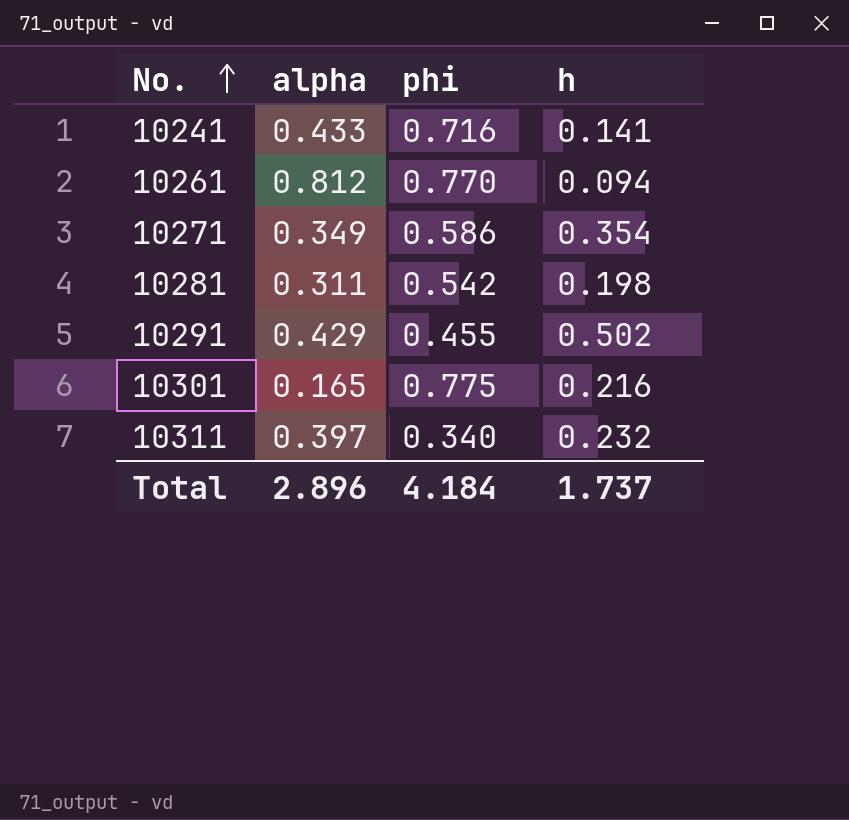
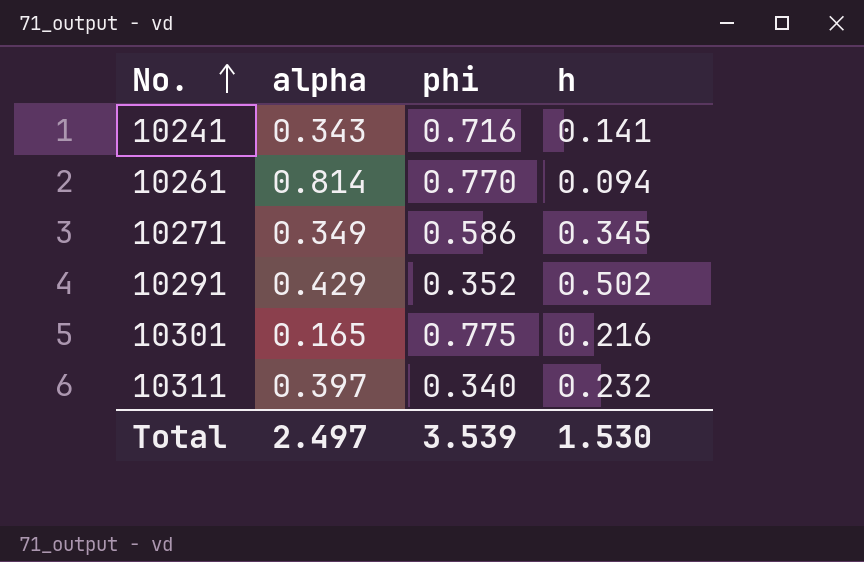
row 10281: 0.311 | 0.542 | 0.198 -> none
10241 | alpha: 0.433 -> 0.343
10261 | alpha: 0.812 -> 0.814
10271 | h: 0.354 -> 0.345
10291 | phi: 0.455 -> 0.352
Total | alpha: 2.896 -> 2.497
Total | phi: 4.184 -> 3.539
Total | h: 1.737 -> 1.530

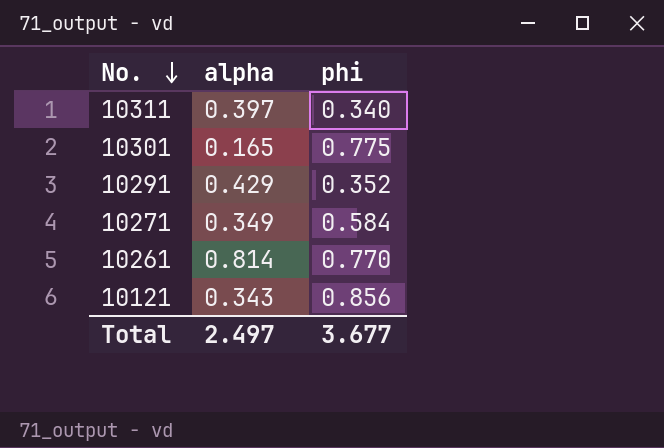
row order: No. ascending -> No. descending
column h | position: 4 -> none
row 10241: 0.343 | 0.716 | 0.141 -> none
10271 | phi: 0.586 -> 0.584
row 10121: none -> 0.343 | 0.856
Total | phi: 3.539 -> 3.677

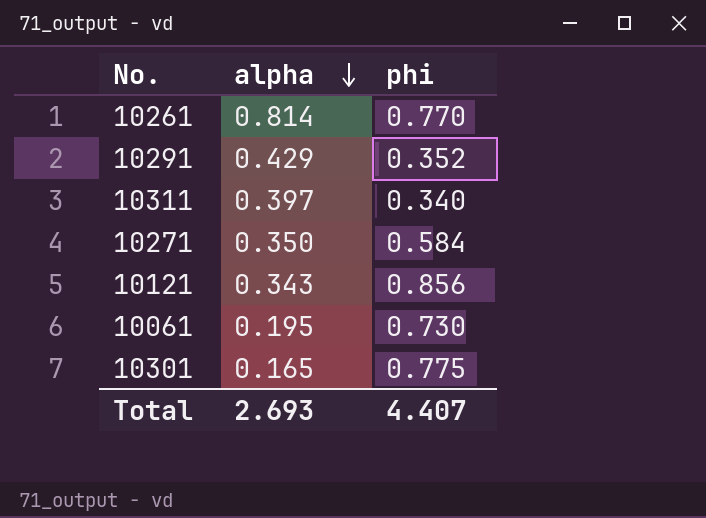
row order: No. descending -> alpha descending
10271 | alpha: 0.349 -> 0.350
row 10061: none -> 0.195 | 0.730
Total | alpha: 2.497 -> 2.693
Total | phi: 3.677 -> 4.407

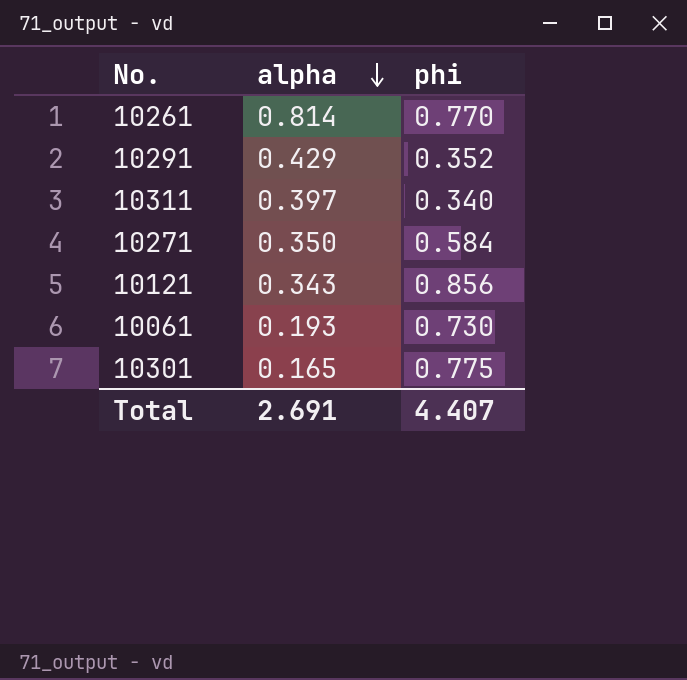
10061 | alpha: 0.195 -> 0.193
Total | alpha: 2.693 -> 2.691

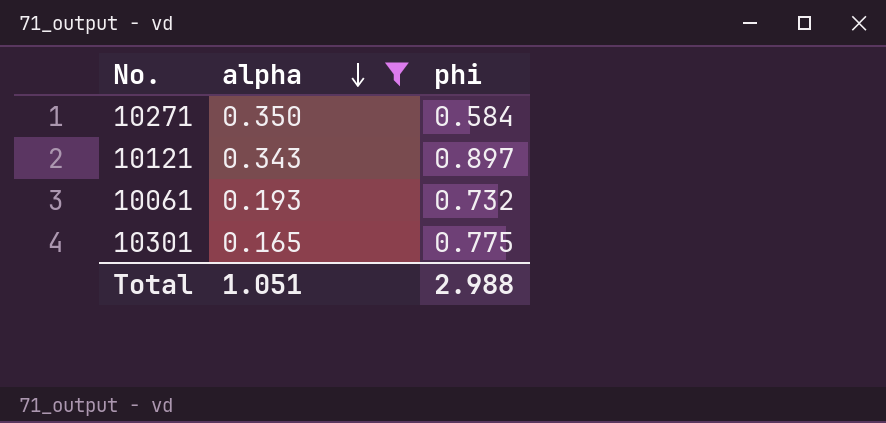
filter: none -> alpha <= 0.350
10121 | phi: 0.856 -> 0.897
10061 | phi: 0.730 -> 0.732
Total | alpha: 2.691 -> 1.051
Total | phi: 4.407 -> 2.988

